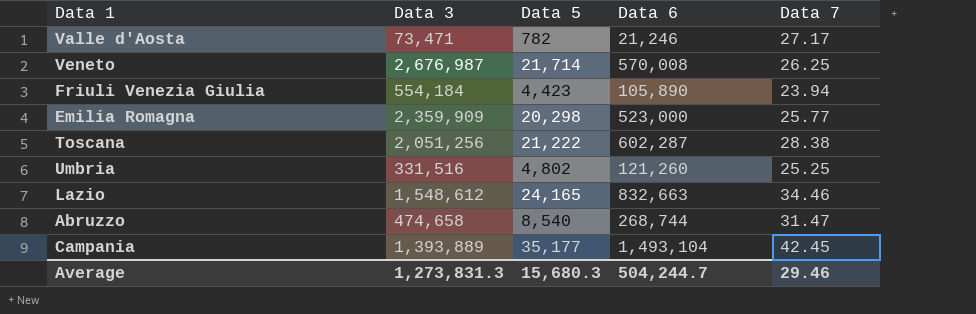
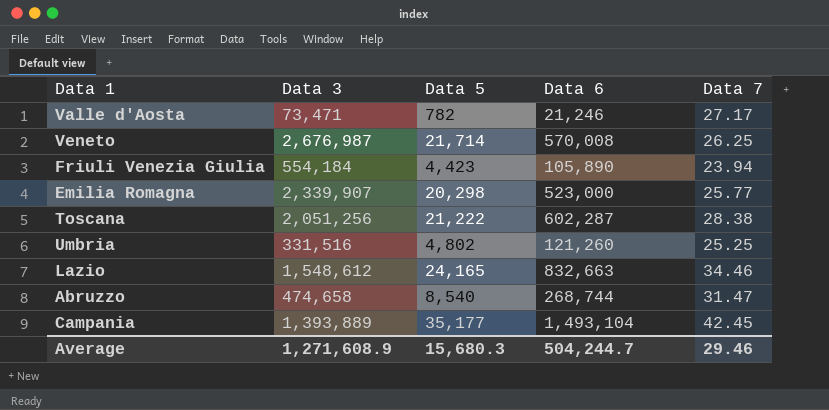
Emilia Romagna | Data 3: 2,359,909 -> 2,339,907
Average | Data 3: 1,273,831.3 -> 1,271,608.9

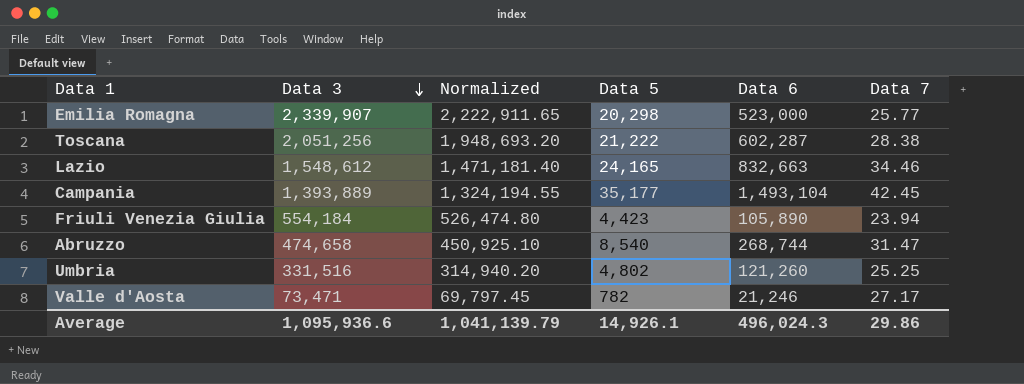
row order: none -> Data 3 descending
column Normalized | formula: none -> [Data 3] * 0.95
row Veneto: 2,676,987 | 21,714 | 570,008 | 26.25 -> none
Average | Data 3: 1,271,608.9 -> 1,095,936.6
Average | Data 5: 15,680.3 -> 14,926.1
Average | Data 6: 504,244.7 -> 496,024.3
Average | Data 7: 29.46 -> 29.86

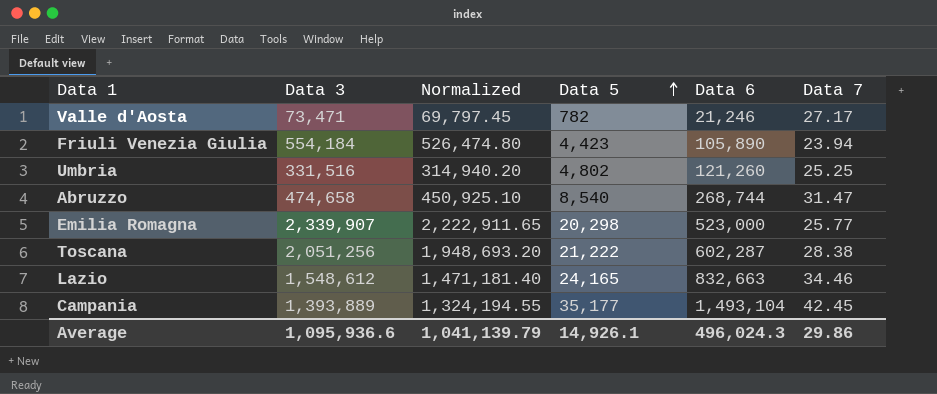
row order: Data 3 descending -> Data 5 ascending

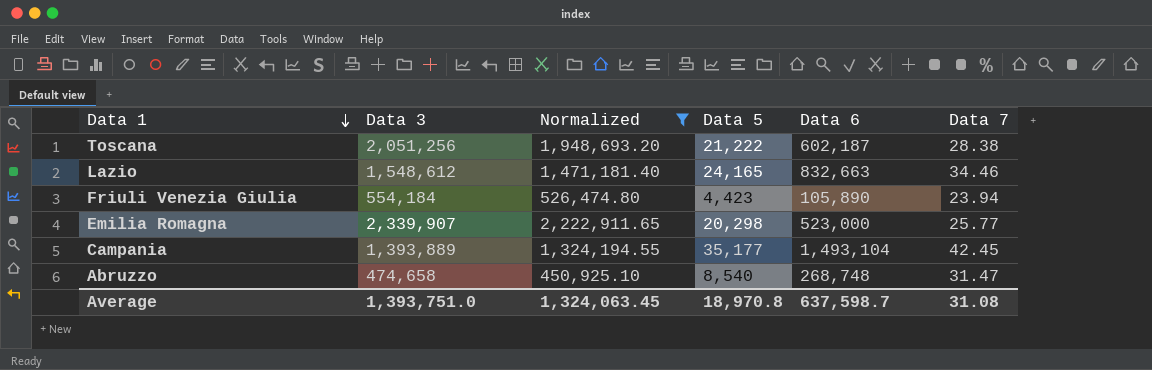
filter: none -> Normalized >= 450,925.10
row order: Data 5 ascending -> Data 1 descending
Toscana | Data 6: 602,287 -> 602,187
Abruzzo | Data 6: 268,744 -> 268,748
Average | Data 3: 1,095,936.6 -> 1,393,751.0
Average | Normalized: 1,041,139.79 -> 1,324,063.45
Average | Data 5: 14,926.1 -> 18,970.8
Average | Data 6: 496,024.3 -> 637,598.7
Average | Data 7: 29.86 -> 31.08

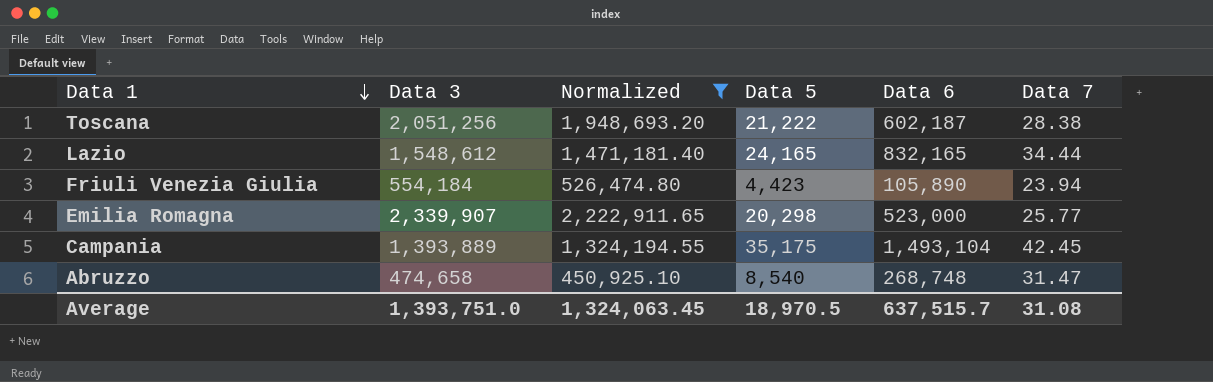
Lazio | Data 6: 832,663 -> 832,165
Lazio | Data 7: 34.46 -> 34.44
Campania | Data 5: 35,177 -> 35,175
Average | Data 5: 18,970.8 -> 18,970.5
Average | Data 6: 637,598.7 -> 637,515.7

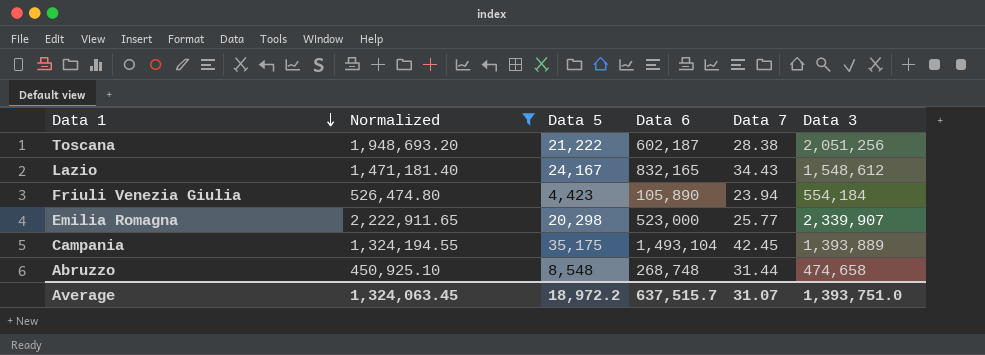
column Data 3 | position: 2 -> 6
Lazio | Data 5: 24,165 -> 24,167
Lazio | Data 7: 34.44 -> 34.43
Abruzzo | Data 5: 8,540 -> 8,548
Abruzzo | Data 7: 31.47 -> 31.44
Average | Data 5: 18,970.5 -> 18,972.2
Average | Data 7: 31.08 -> 31.07

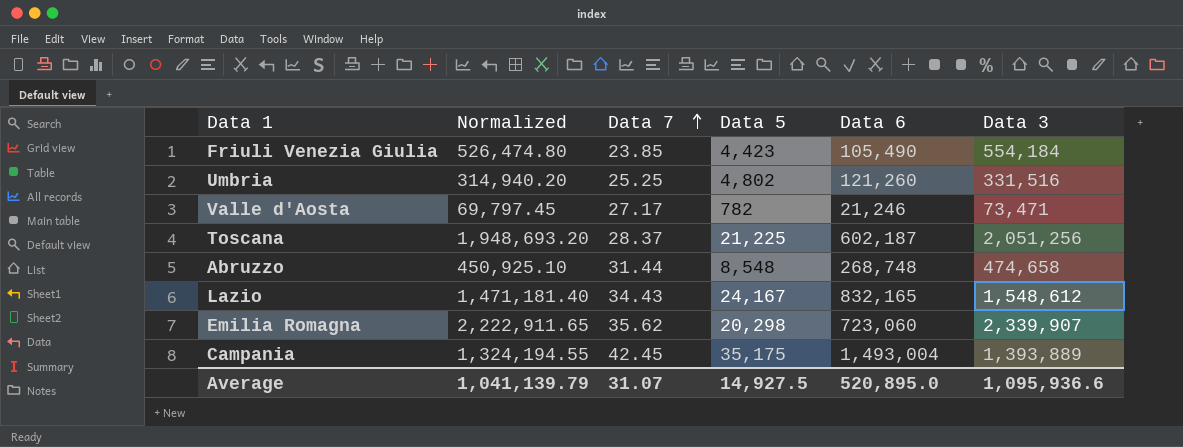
filter: Normalized >= 450,925.10 -> none
row order: Data 1 descending -> Data 7 ascending
column Data 7 | position: 5 -> 3
Friuli Venezia Giulia | Data 7: 23.94 -> 23.85
Friuli Venezia Giulia | Data 6: 105,890 -> 105,490
Toscana | Data 7: 28.38 -> 28.37
Toscana | Data 5: 21,222 -> 21,225
Emilia Romagna | Data 7: 25.77 -> 35.62
Emilia Romagna | Data 6: 523,000 -> 723,060
Campania | Data 6: 1,493,104 -> 1,493,004
Average | Normalized: 1,324,063.45 -> 1,041,139.79
Average | Data 5: 18,972.2 -> 14,927.5
Average | Data 6: 637,515.7 -> 520,895.0
Average | Data 3: 1,393,751.0 -> 1,095,936.6

